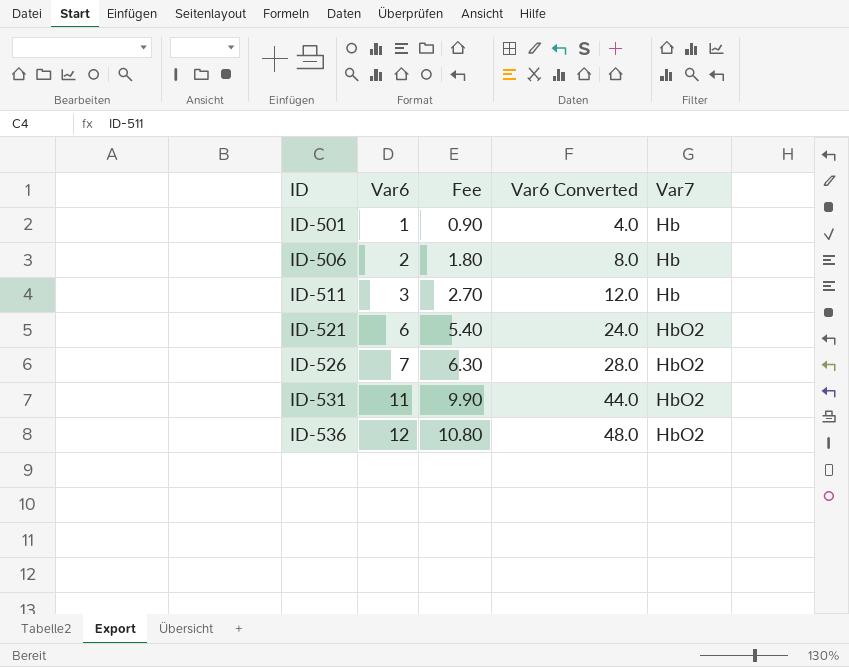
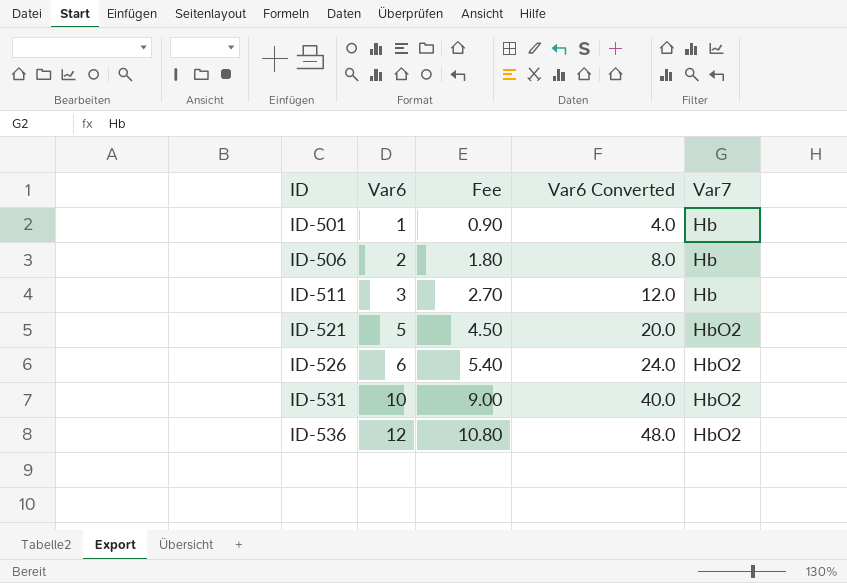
ID-521 | Var6: 6 -> 5
ID-521 | Fee: 5.40 -> 4.50
ID-521 | Var6 Converted: 24.0 -> 20.0
ID-526 | Var6: 7 -> 6
ID-526 | Fee: 6.30 -> 5.40
ID-526 | Var6 Converted: 28.0 -> 24.0
ID-531 | Var6: 11 -> 10
ID-531 | Fee: 9.90 -> 9.00
ID-531 | Var6 Converted: 44.0 -> 40.0

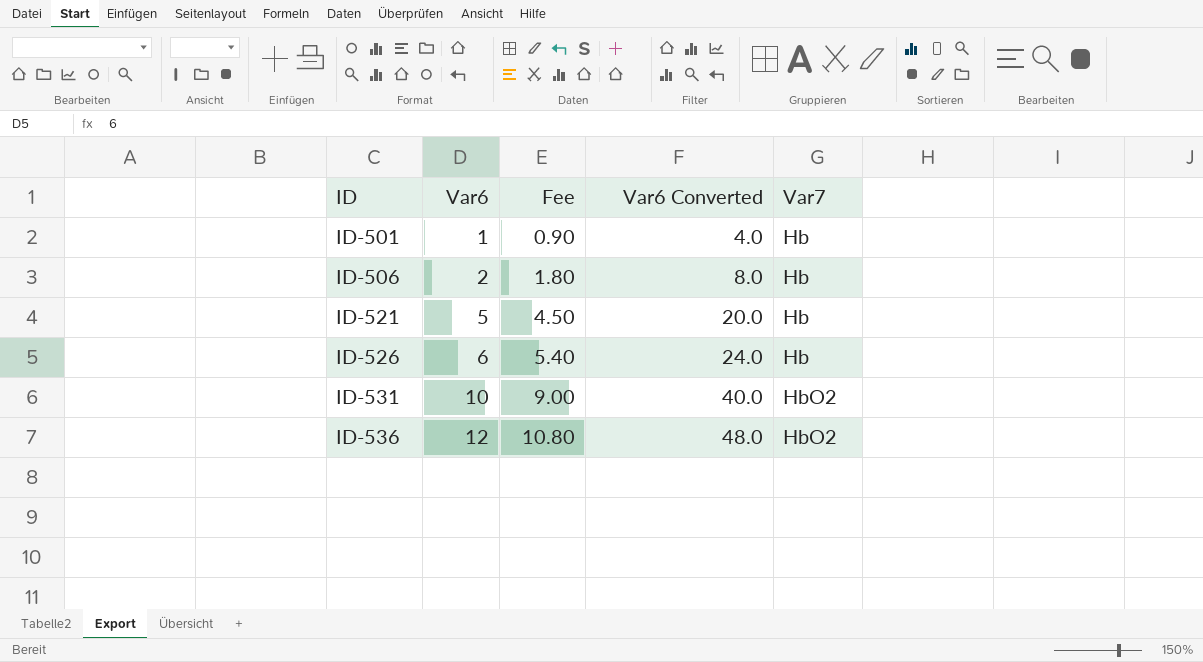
row ID-511: 3 | 2.70 | 12.0 | Hb -> none
ID-521 | Var7: HbO2 -> Hb
ID-526 | Var7: HbO2 -> Hb

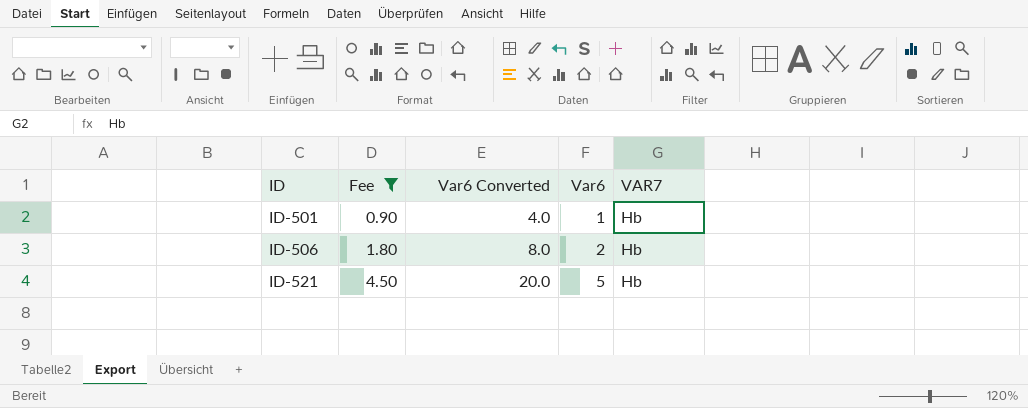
filter: none -> Fee <= 4.50
column Var6 | position: 2 -> 4
column name: Var7 -> VAR7

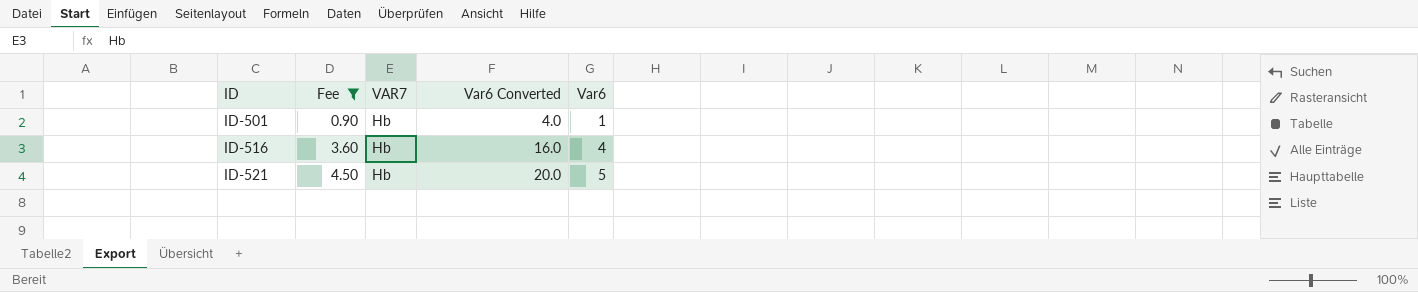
column VAR7 | position: 5 -> 3
row ID-506: 1.80 | 8.0 | 2 | Hb -> none
row ID-516: none -> 3.60 | Hb | 16.0 | 4

